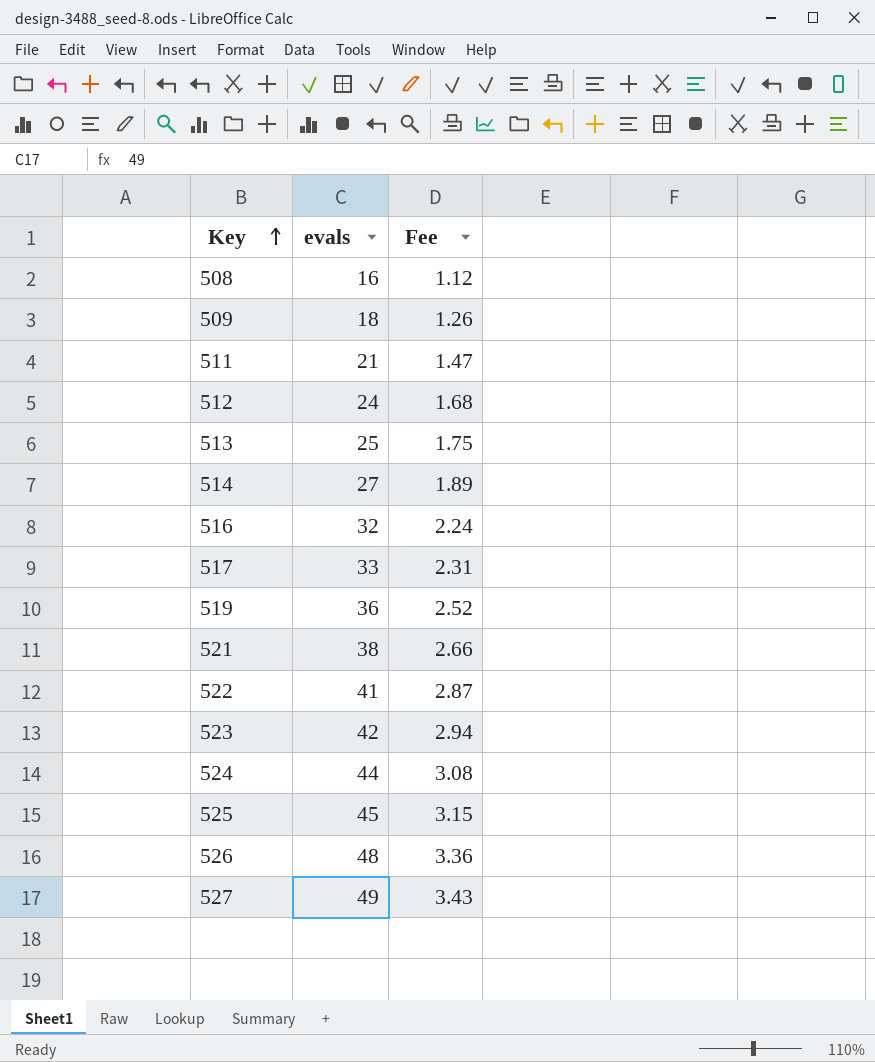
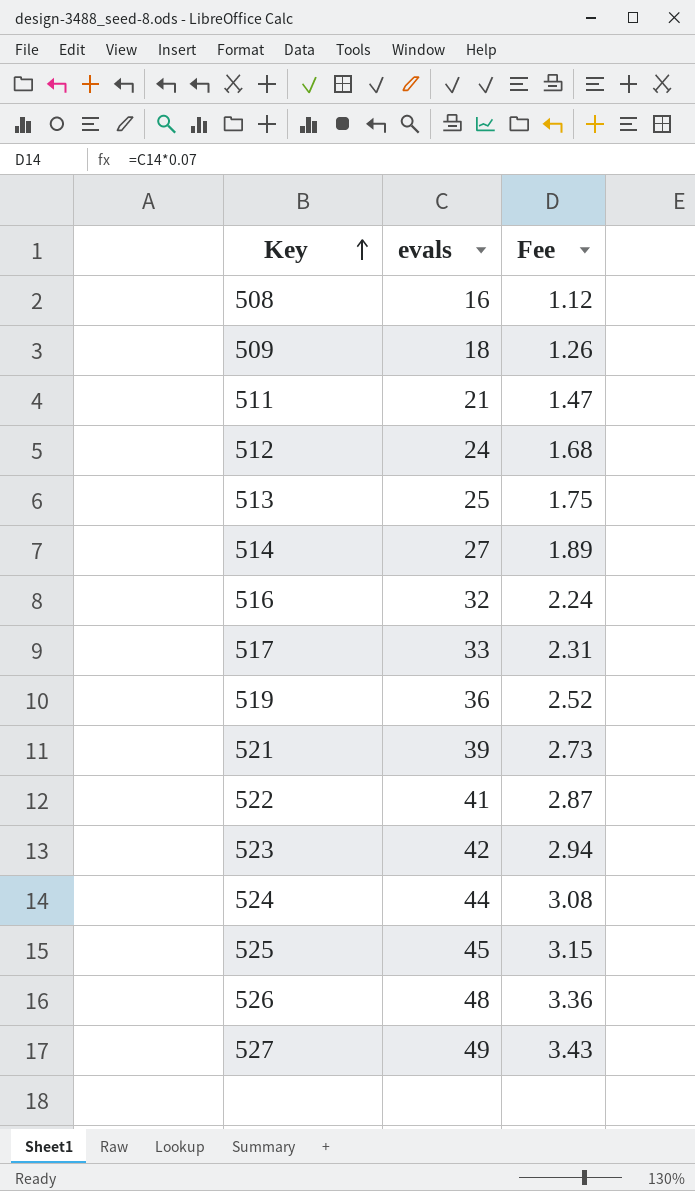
521 | evals: 38 -> 39
521 | Fee: 2.66 -> 2.73

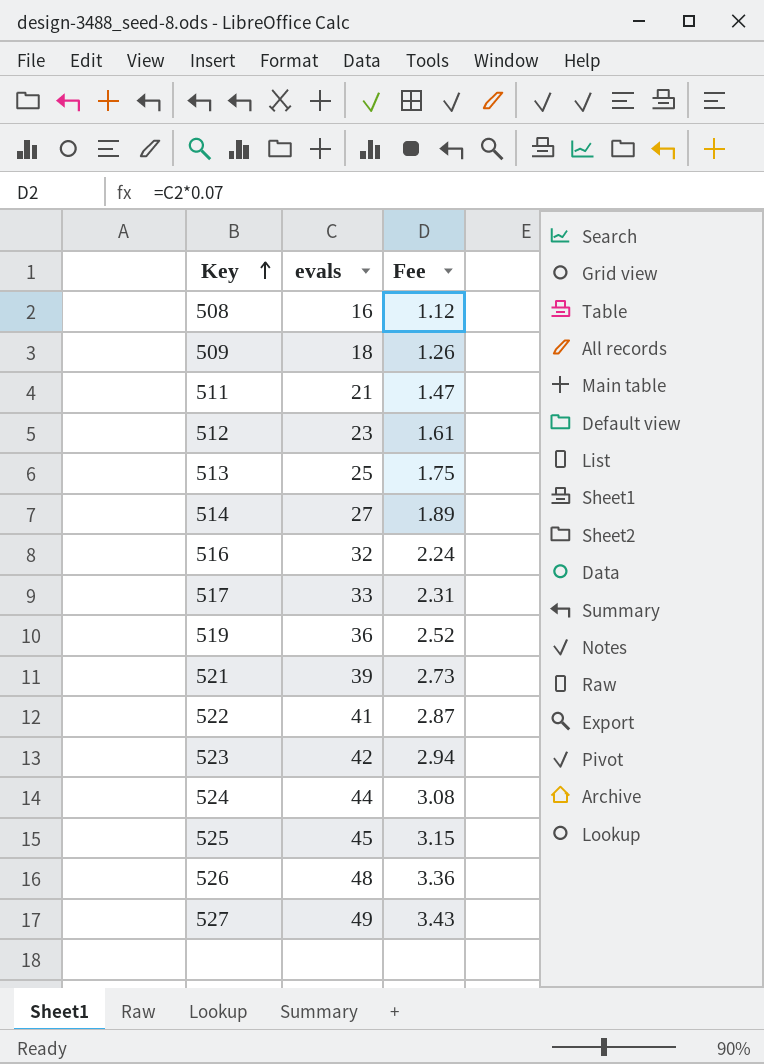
512 | evals: 24 -> 23
512 | Fee: 1.68 -> 1.61

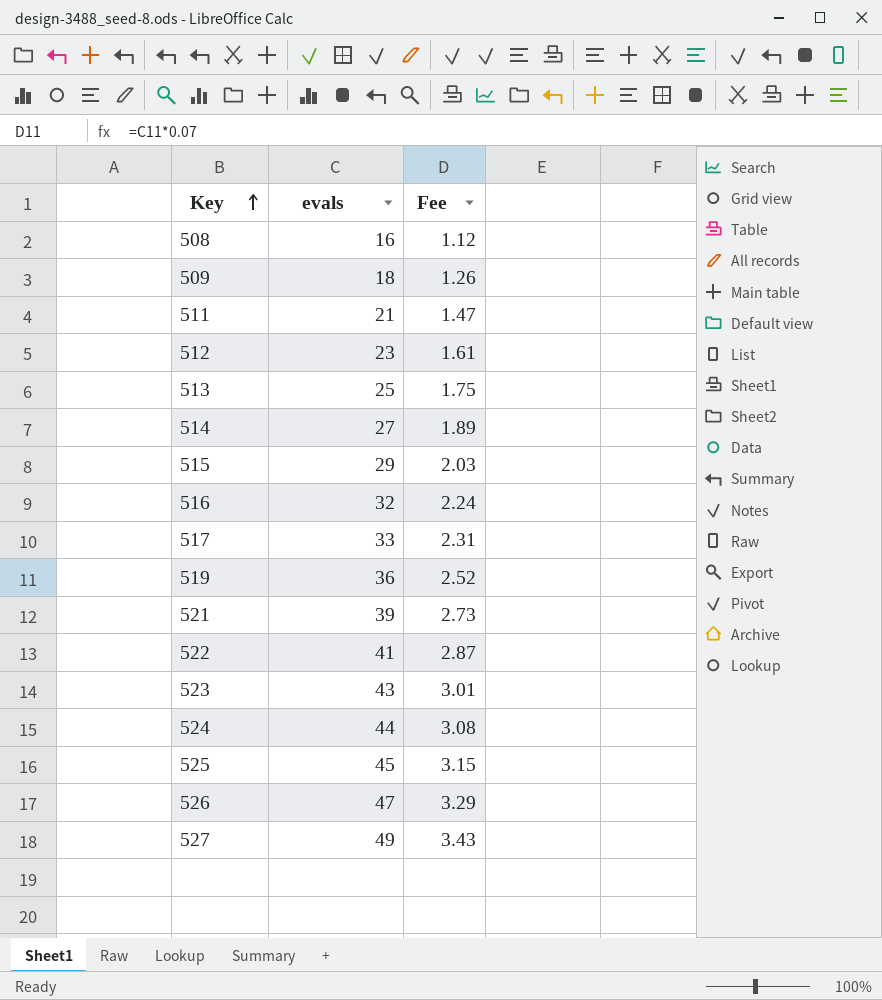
row 515: none -> 29 | 2.03
523 | evals: 42 -> 43
523 | Fee: 2.94 -> 3.01
526 | evals: 48 -> 47
526 | Fee: 3.36 -> 3.29

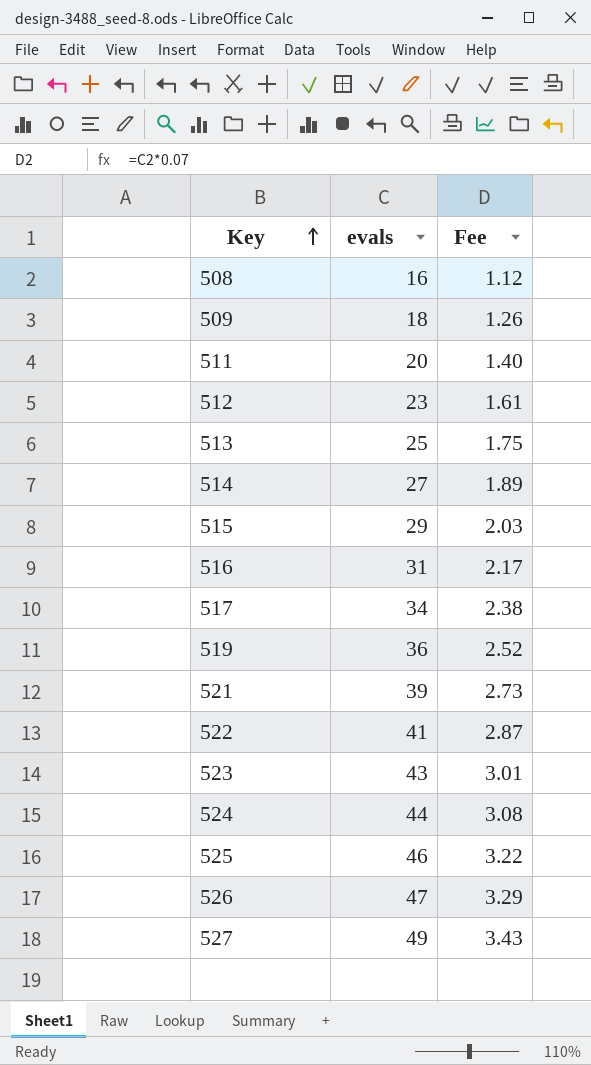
511 | evals: 21 -> 20
511 | Fee: 1.47 -> 1.40
516 | evals: 32 -> 31
516 | Fee: 2.24 -> 2.17
517 | evals: 33 -> 34
517 | Fee: 2.31 -> 2.38
525 | evals: 45 -> 46
525 | Fee: 3.15 -> 3.22

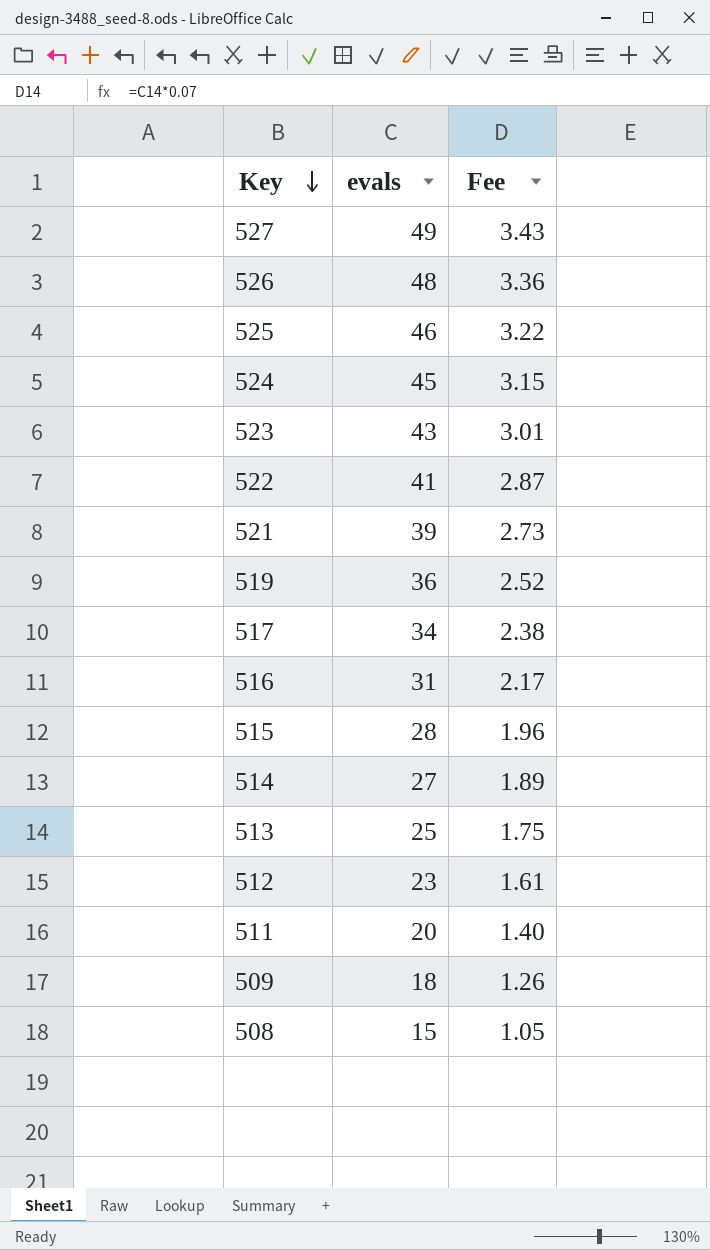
row order: Key ascending -> Key descending
526 | evals: 47 -> 48
526 | Fee: 3.29 -> 3.36
524 | evals: 44 -> 45
524 | Fee: 3.08 -> 3.15
515 | evals: 29 -> 28
515 | Fee: 2.03 -> 1.96
508 | evals: 16 -> 15
508 | Fee: 1.12 -> 1.05

